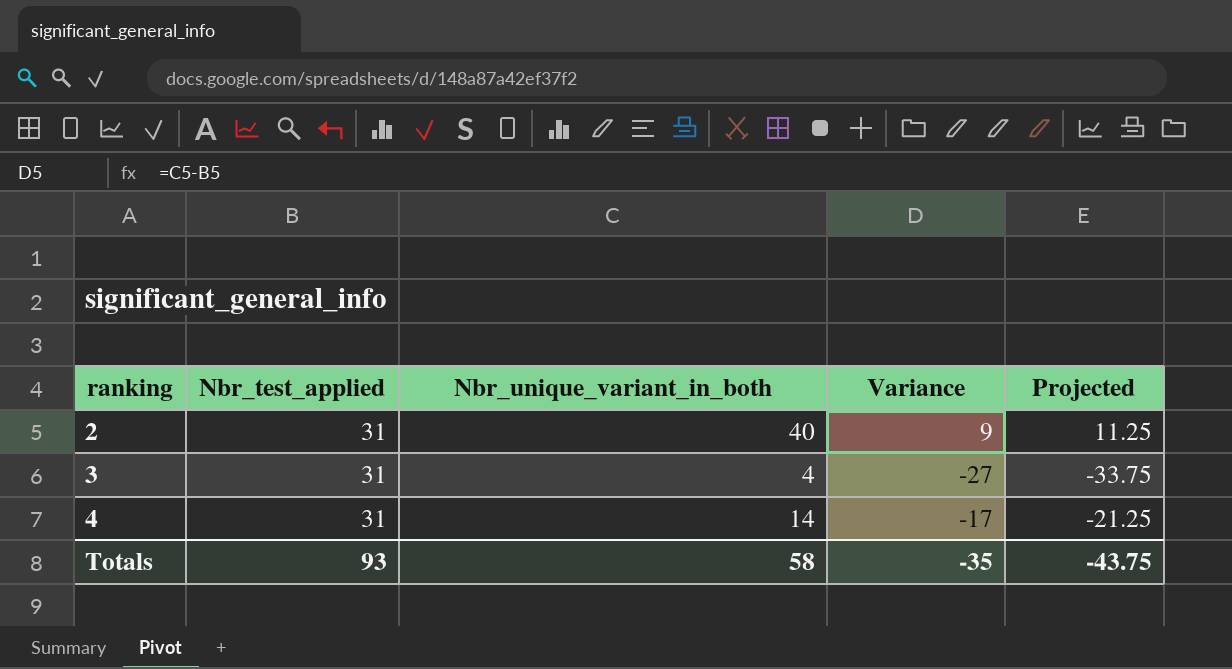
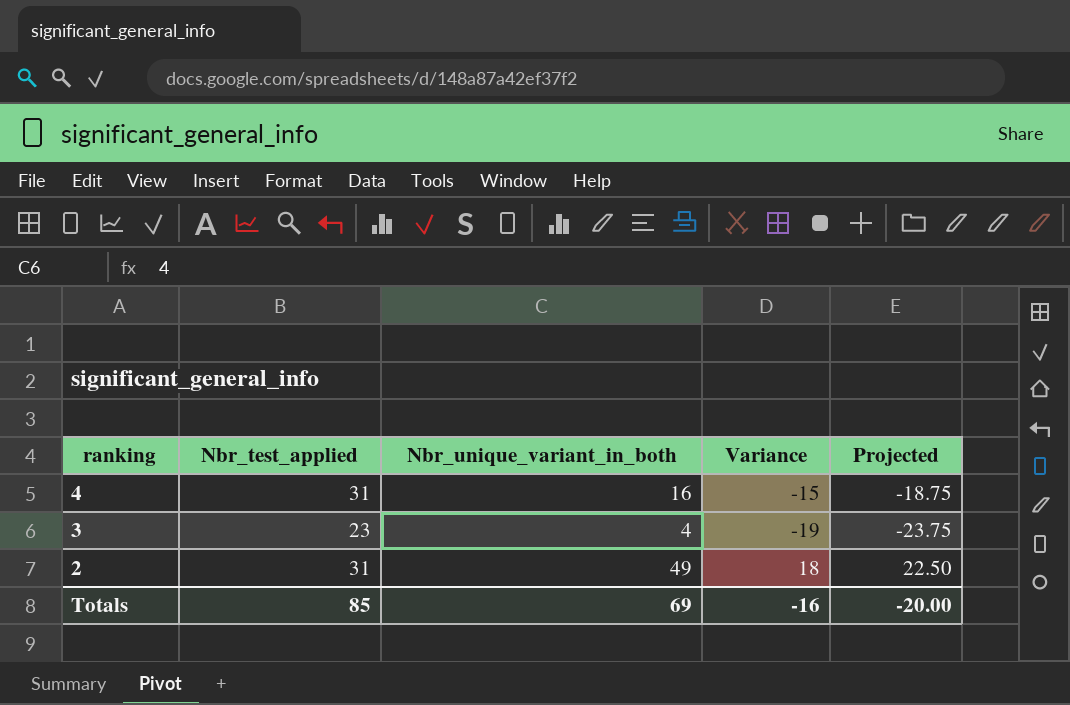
row order: ranking ascending -> ranking descending
4 | Nbr_unique_variant_in_both: 14 -> 16
4 | Variance: -17 -> -15
4 | Projected: -21.25 -> -18.75
3 | Nbr_test_applied: 31 -> 23
3 | Variance: -27 -> -19
3 | Projected: -33.75 -> -23.75
2 | Nbr_unique_variant_in_both: 40 -> 49
2 | Variance: 9 -> 18
2 | Projected: 11.25 -> 22.50
Totals | Nbr_test_applied: 93 -> 85
Totals | Nbr_unique_variant_in_both: 58 -> 69
Totals | Variance: -35 -> -16
Totals | Projected: -43.75 -> -20.00

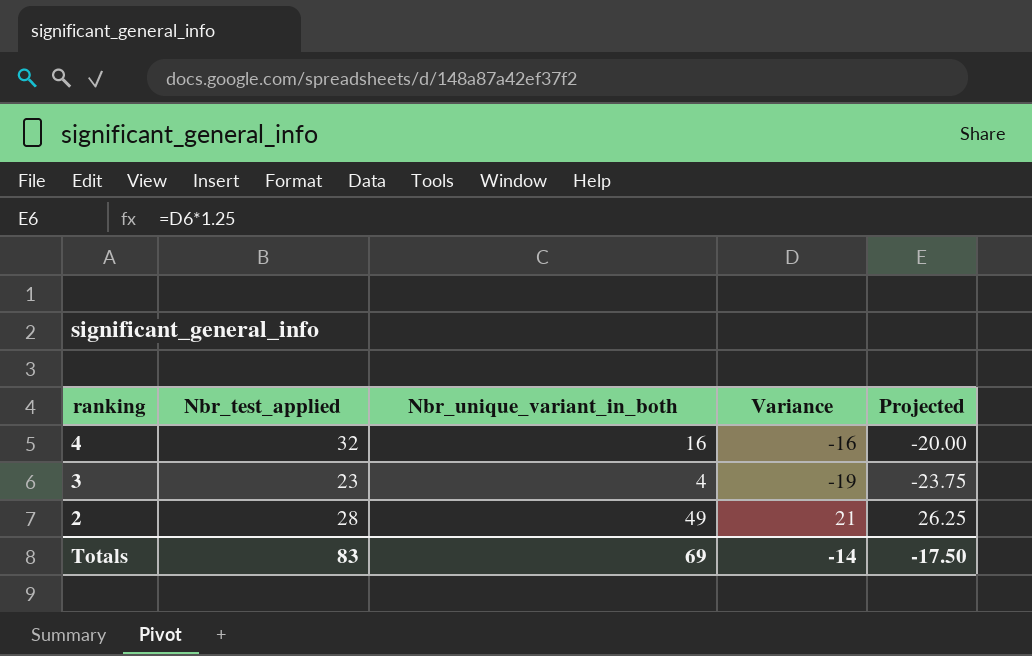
4 | Nbr_test_applied: 31 -> 32
4 | Variance: -15 -> -16
4 | Projected: -18.75 -> -20.00
2 | Nbr_test_applied: 31 -> 28
2 | Variance: 18 -> 21
2 | Projected: 22.50 -> 26.25
Totals | Nbr_test_applied: 85 -> 83
Totals | Variance: -16 -> -14
Totals | Projected: -20.00 -> -17.50

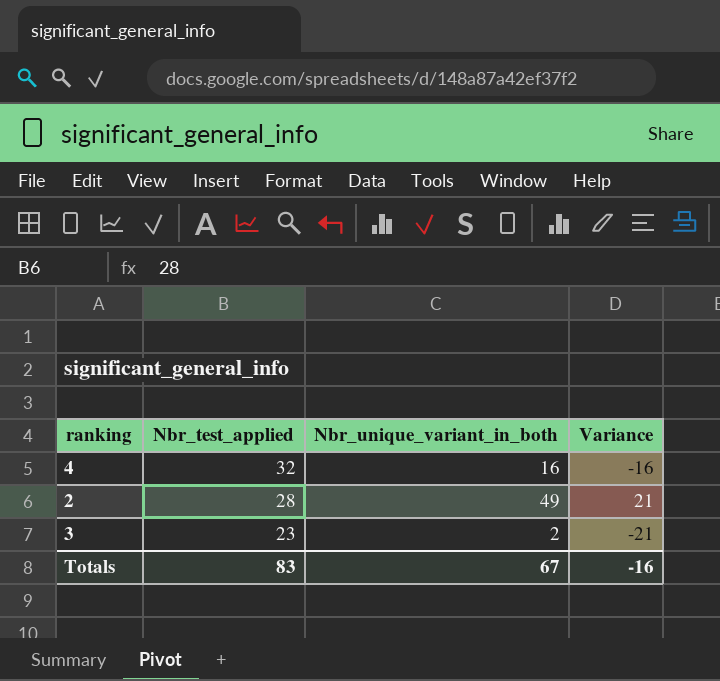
row order: ranking descending -> Nbr_test_applied descending
column Projected | formula: [Variance] * 1.25 -> none
3 | Nbr_unique_variant_in_both: 4 -> 2
3 | Variance: -19 -> -21
Totals | Nbr_unique_variant_in_both: 69 -> 67
Totals | Variance: -14 -> -16

